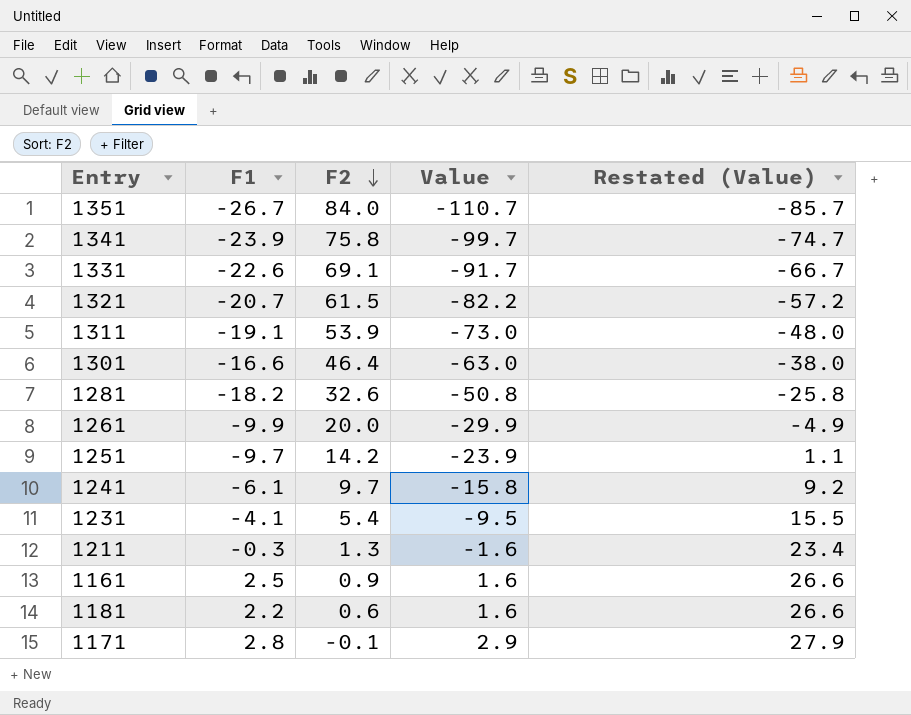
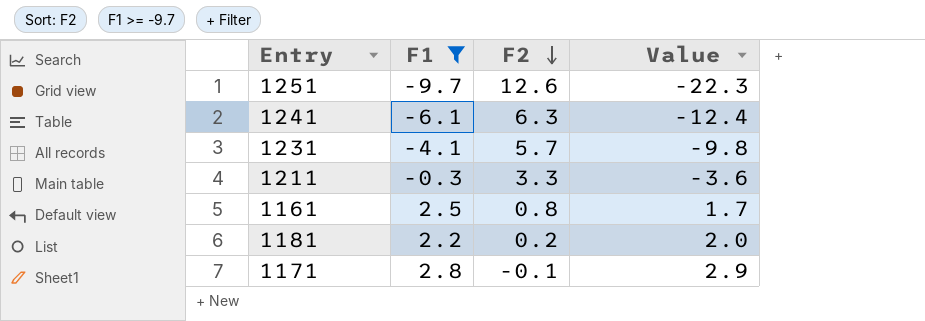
filter: none -> F1 >= -9.7
column Restated (Value) | formula: [Value] + 25 -> none
1251 | F2: 14.2 -> 12.6
1251 | Value: -23.9 -> -22.3
1241 | F2: 9.7 -> 6.3
1241 | Value: -15.8 -> -12.4
1231 | F2: 5.4 -> 5.7
1231 | Value: -9.5 -> -9.8
1211 | F2: 1.3 -> 3.3
1211 | Value: -1.6 -> -3.6
1161 | F2: 0.9 -> 0.8
1161 | Value: 1.6 -> 1.7
1181 | F2: 0.6 -> 0.2
1181 | Value: 1.6 -> 2.0

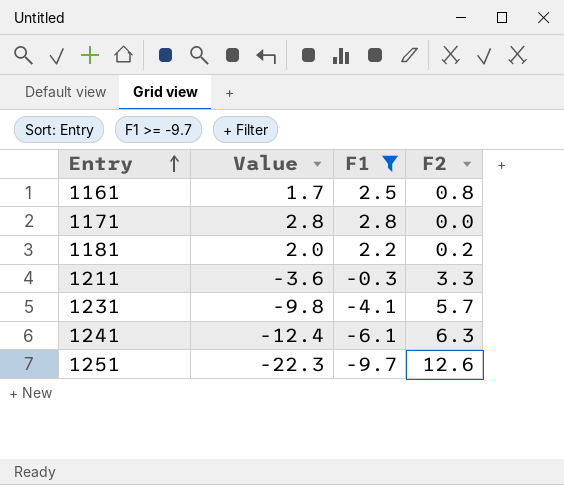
row order: F2 descending -> Entry ascending
column Value | position: 4 -> 2
1171 | Value: 2.9 -> 2.8
1171 | F2: -0.1 -> 0.0

